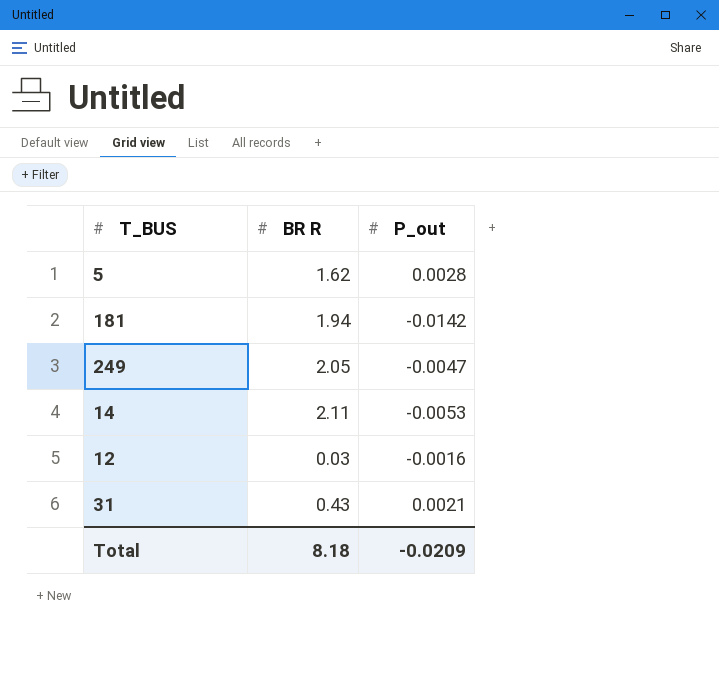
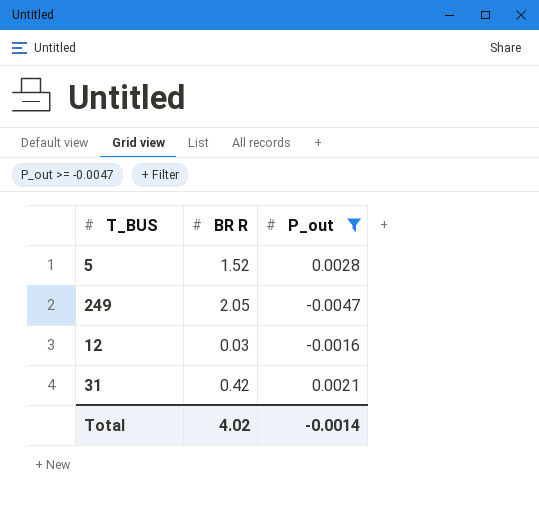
filter: none -> P_out >= -0.0047
5 | BR R: 1.62 -> 1.52
31 | BR R: 0.43 -> 0.42
Total | BR R: 8.18 -> 4.02
Total | P_out: -0.0209 -> -0.0014

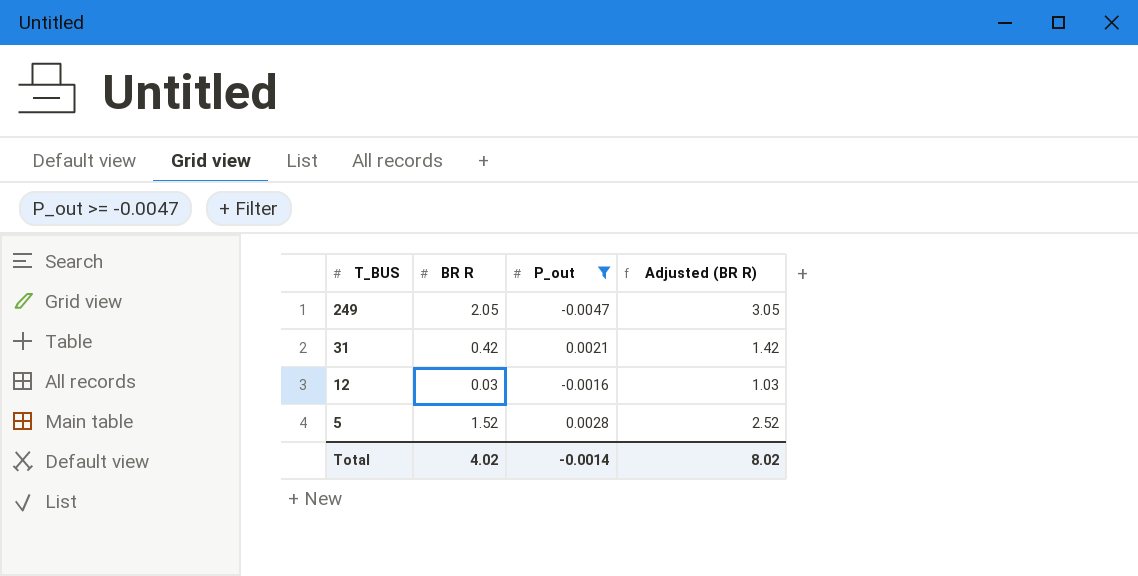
row order: none -> T_BUS descending
column Adjusted (BR R) | formula: none -> [BR R] + 1

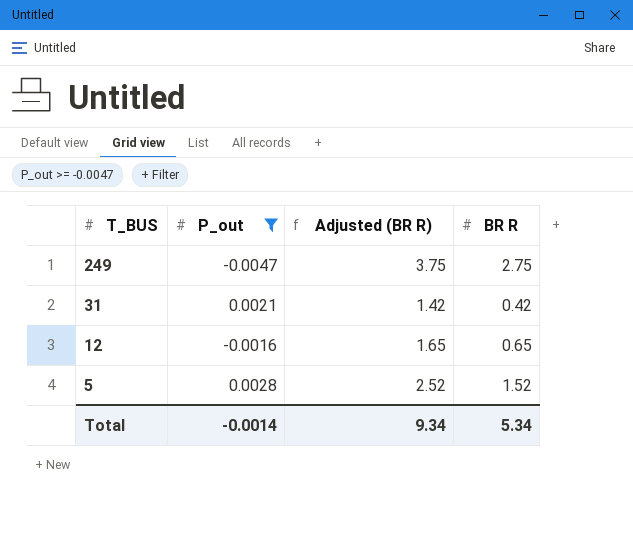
column BR R | position: 2 -> 4
249 | Adjusted (BR R): 3.05 -> 3.75
249 | BR R: 2.05 -> 2.75
12 | Adjusted (BR R): 1.03 -> 1.65
12 | BR R: 0.03 -> 0.65
Total | Adjusted (BR R): 8.02 -> 9.34
Total | BR R: 4.02 -> 5.34

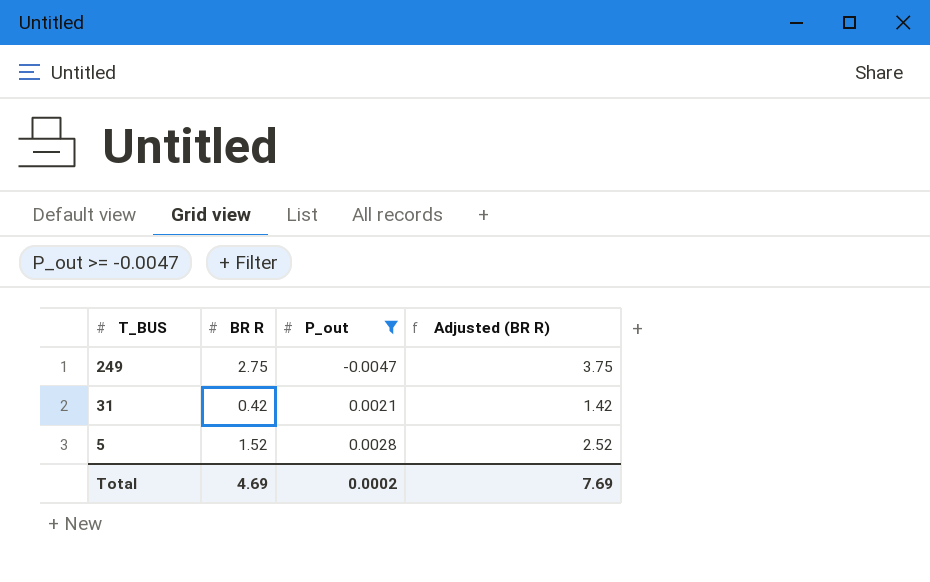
column BR R | position: 4 -> 2
row 12: -0.0016 | 1.65 | 0.65 -> none
Total | BR R: 5.34 -> 4.69
Total | P_out: -0.0014 -> 0.0002
Total | Adjusted (BR R): 9.34 -> 7.69

